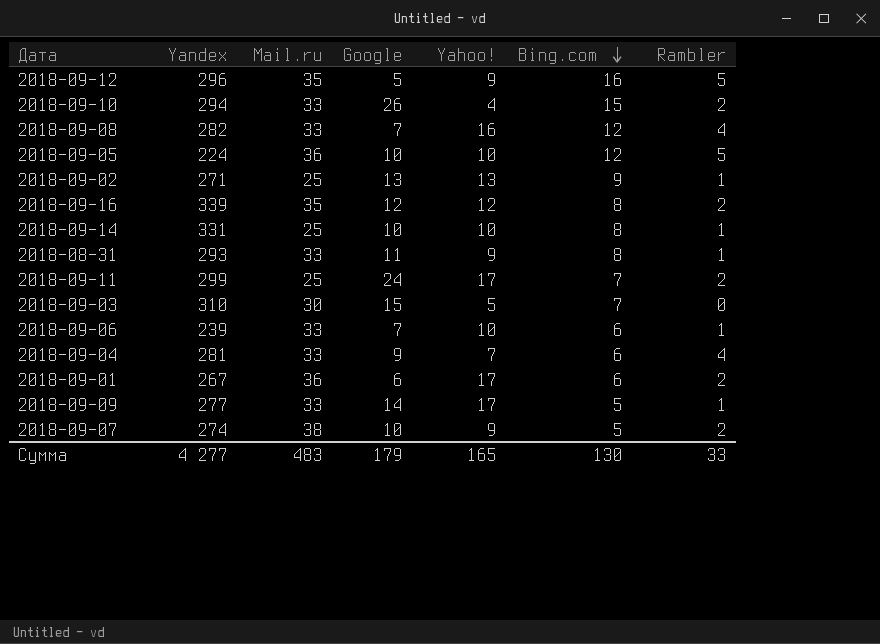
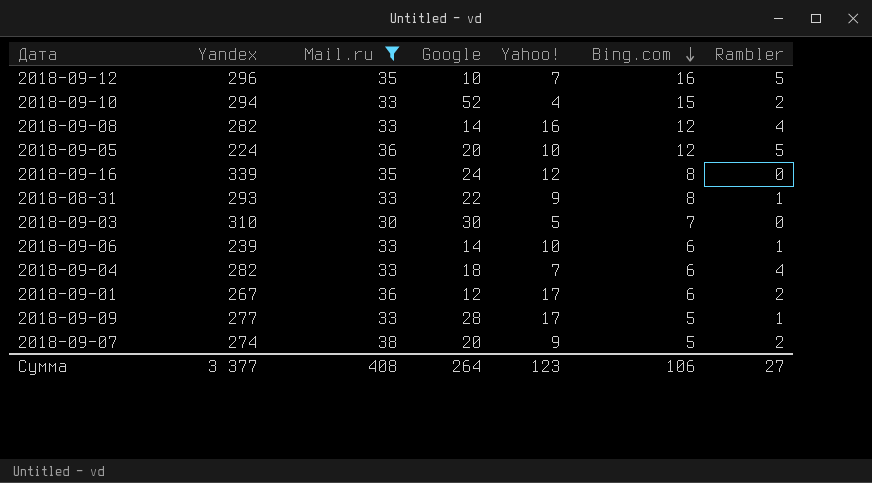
filter: none -> Mail.ru != 25
2018-09-12 | Google: 5 -> 10
2018-09-12 | Yahoo!: 9 -> 7
2018-09-10 | Google: 26 -> 52
2018-09-08 | Google: 7 -> 14
2018-09-05 | Google: 10 -> 20
2018-09-16 | Google: 12 -> 24
2018-09-16 | Rambler: 2 -> 0
2018-08-31 | Google: 11 -> 22
2018-09-03 | Google: 15 -> 30
2018-09-06 | Google: 7 -> 14
2018-09-04 | Yandex: 281 -> 282
2018-09-04 | Google: 9 -> 18
2018-09-01 | Google: 6 -> 12
2018-09-09 | Google: 14 -> 28
2018-09-07 | Google: 10 -> 20
Сумма | Yandex: 4 277 -> 3 377
Сумма | Mail.ru: 483 -> 408
Сумма | Google: 179 -> 264
Сумма | Yahoo!: 165 -> 123
Сумма | Bing.com: 130 -> 106
Сумма | Rambler: 33 -> 27

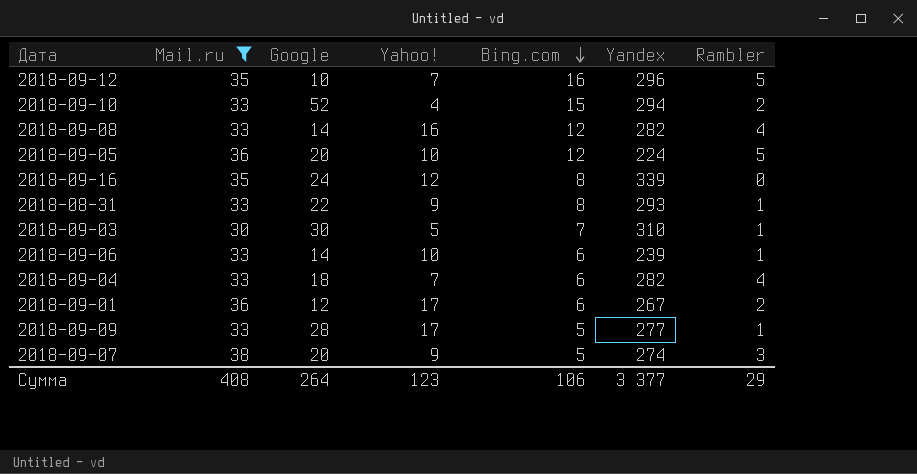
column Yandex | position: 2 -> 6
2018-09-03 | Rambler: 0 -> 1
2018-09-07 | Rambler: 2 -> 3
Сумма | Rambler: 27 -> 29

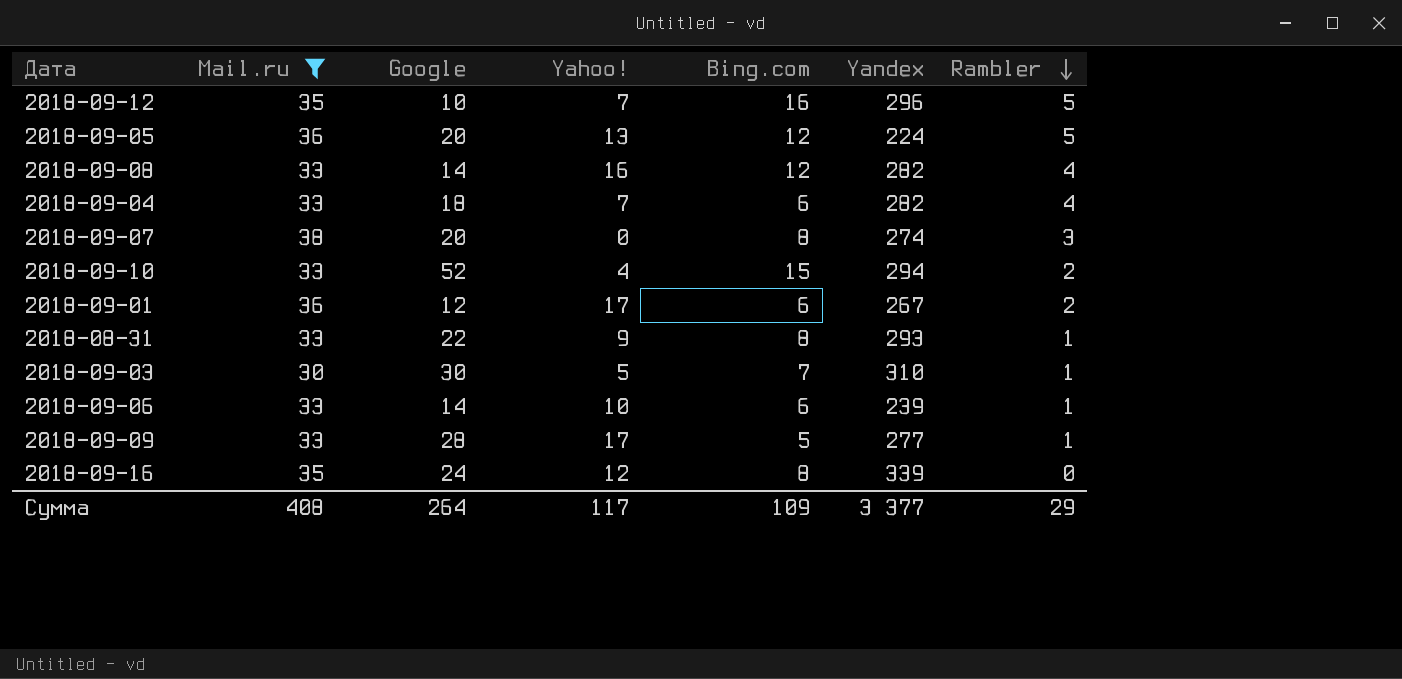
row order: Bing.com descending -> Rambler descending
2018-09-05 | Yahoo!: 10 -> 13
2018-09-07 | Yahoo!: 9 -> 0
2018-09-07 | Bing.com: 5 -> 8
Сумма | Yahoo!: 123 -> 117
Сумма | Bing.com: 106 -> 109

